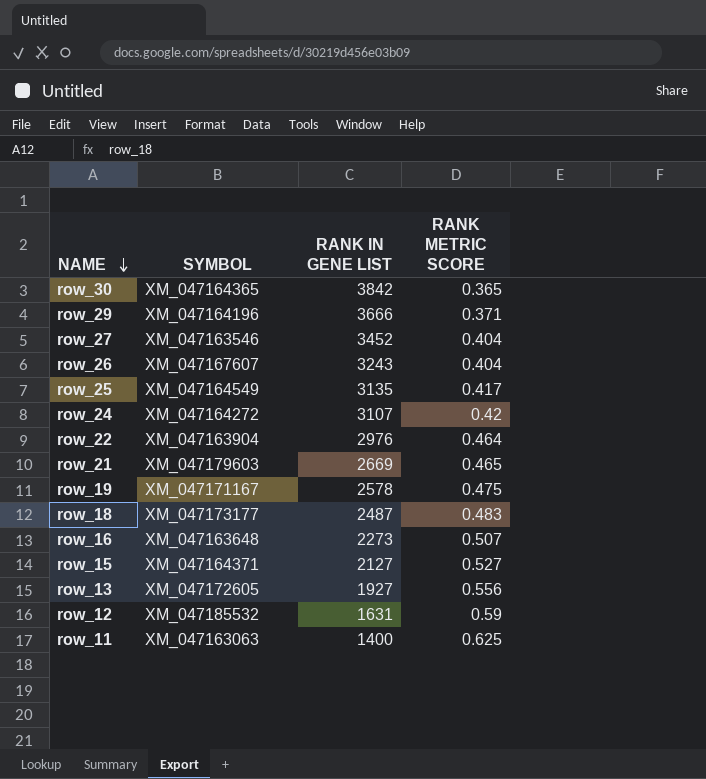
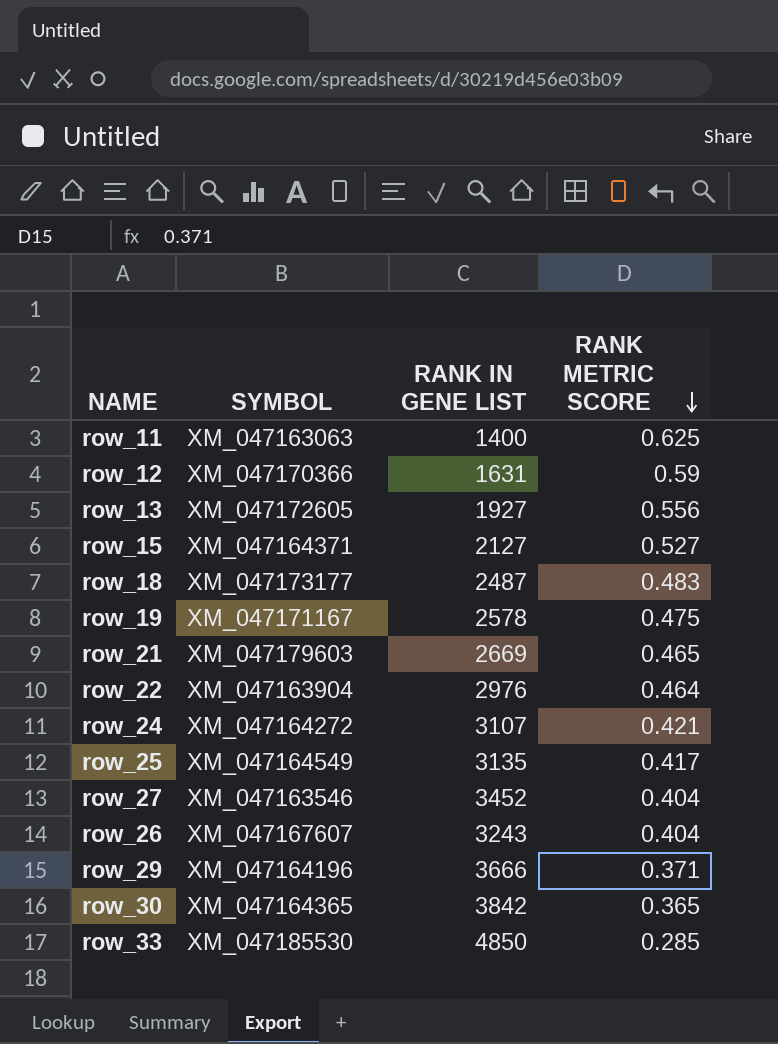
row order: NAME descending -> RANK METRIC SCORE descending
row row_16: XM_047163648 | 2273 | 0.507 -> none
row_12 | SYMBOL: XM_047185532 -> XM_047170366
row_24 | RANK METRIC SCORE: 0.42 -> 0.421
row row_33: none -> XM_047185530 | 4850 | 0.285

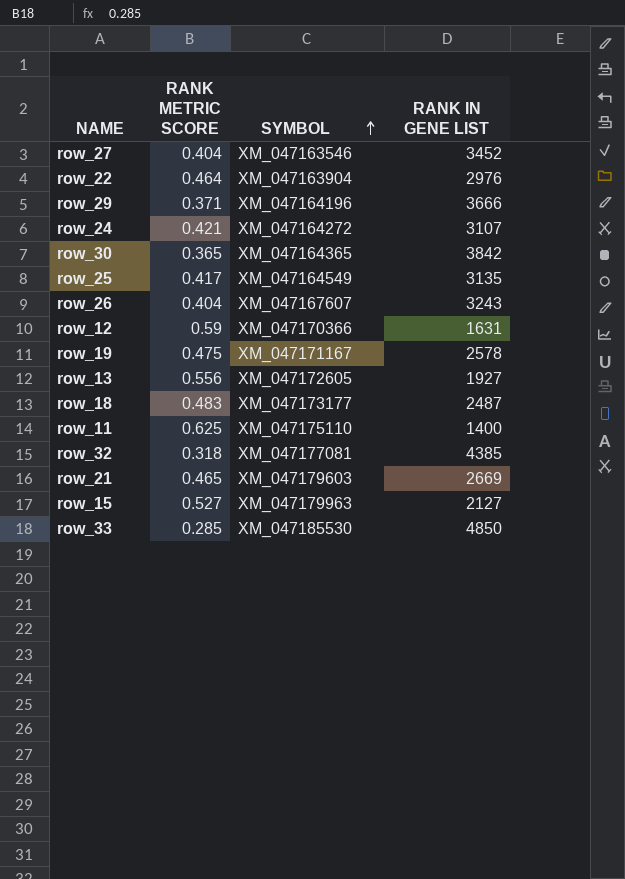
row order: RANK METRIC SCORE descending -> SYMBOL ascending
column RANK METRIC SCORE | position: 4 -> 2
row_11 | SYMBOL: XM_047163063 -> XM_047175110
row row_32: none -> 0.318 | XM_047177081 | 4385
row_15 | SYMBOL: XM_047164371 -> XM_047179963

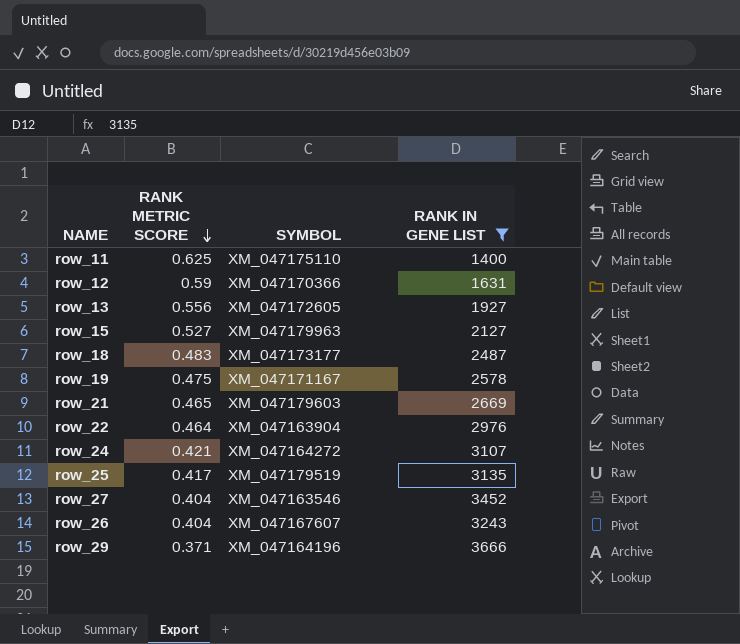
filter: none -> RANK IN GENE LIST <= 3666
row order: SYMBOL ascending -> RANK METRIC SCORE descending
row_25 | SYMBOL: XM_047164549 -> XM_047179519

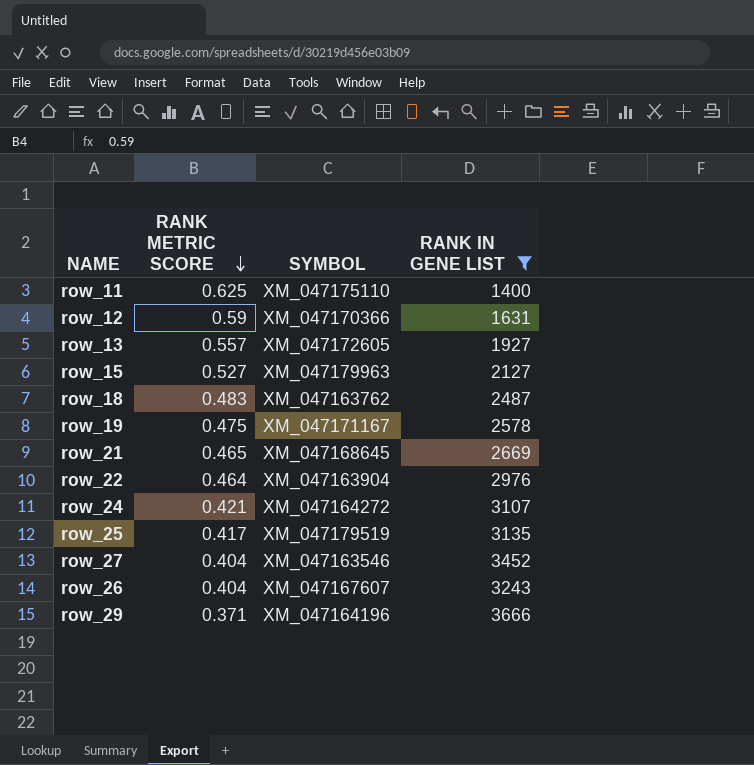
row_13 | RANK METRIC SCORE: 0.556 -> 0.557
row_18 | SYMBOL: XM_047173177 -> XM_047163762
row_21 | SYMBOL: XM_047179603 -> XM_047168645

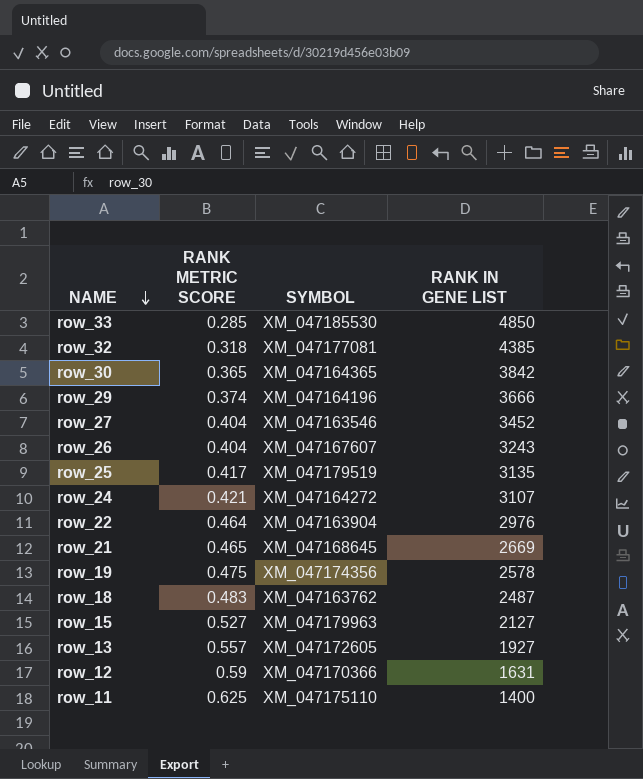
filter: RANK IN GENE LIST <= 3666 -> none
row order: RANK METRIC SCORE descending -> NAME descending
row_29 | RANK METRIC SCORE: 0.371 -> 0.374
row_19 | SYMBOL: XM_047171167 -> XM_047174356

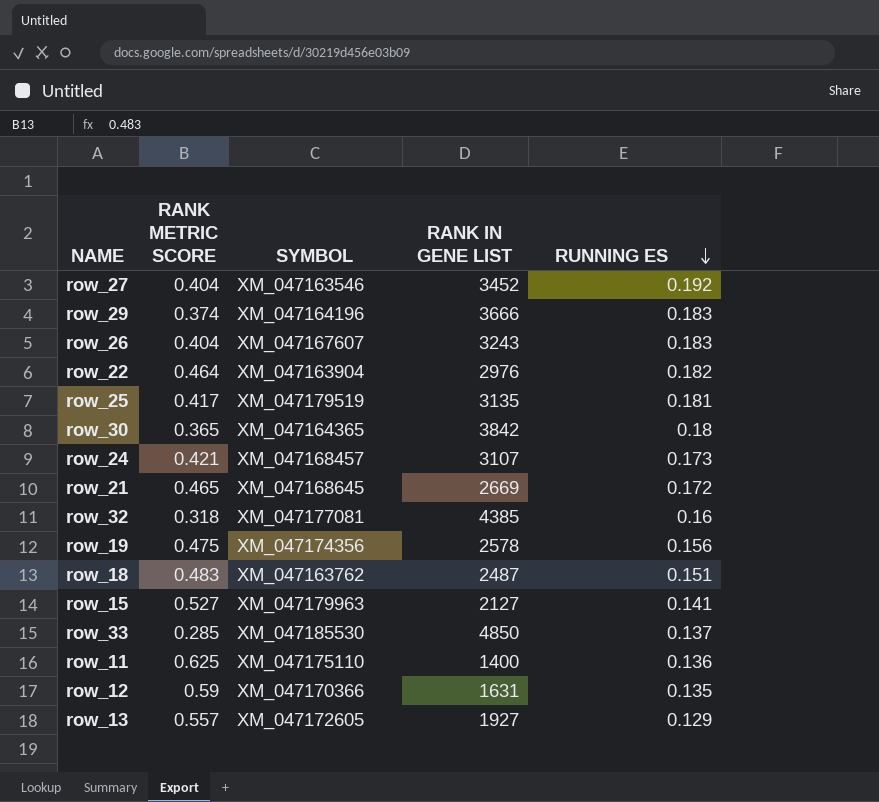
row order: NAME descending -> RUNNING ES descending
column RUNNING ES | position: none -> 5
row_24 | SYMBOL: XM_047164272 -> XM_047168457

